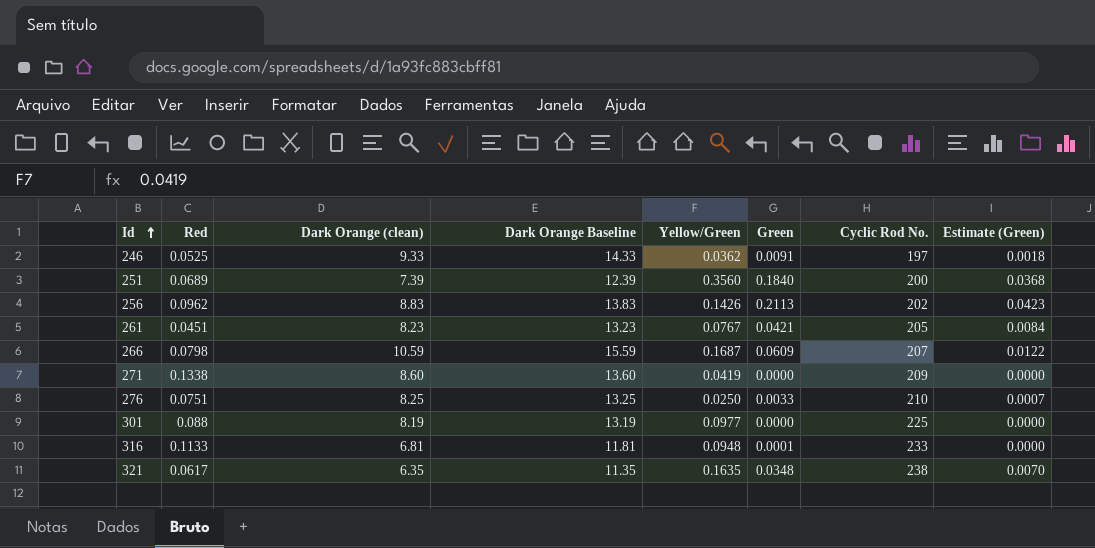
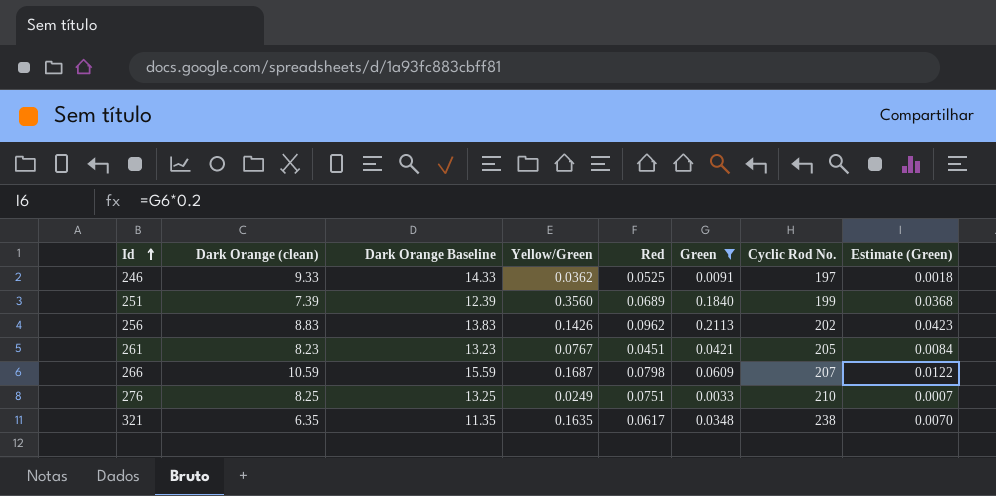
filter: none -> Green >= 0.0033
column Red | position: 2 -> 5
251 | Cyclic Rod No.: 200 -> 199
276 | Yellow/Green: 0.0250 -> 0.0249

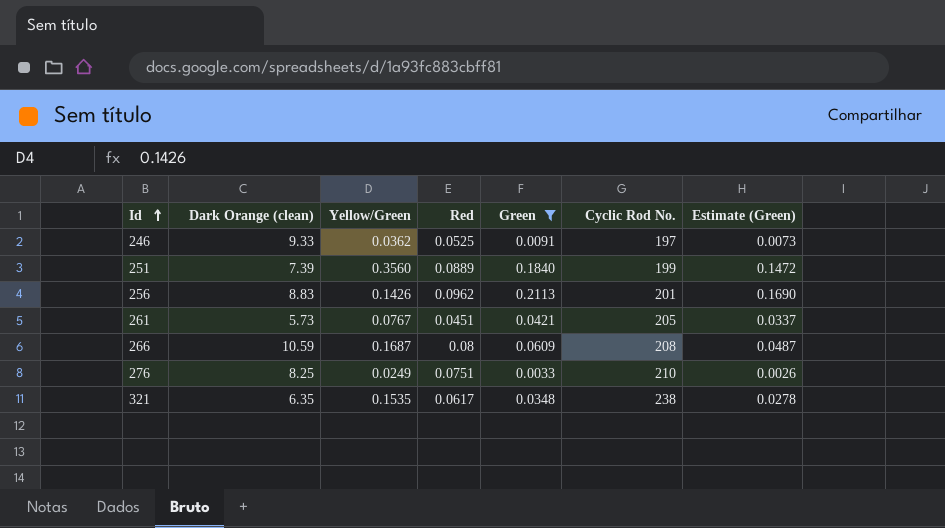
column Dark Orange Baseline | formula: [Dark Orange (clean)] + 5 -> none
column Estimate (Green) | formula: [Green] * 0.2 -> [Green] * 0.8
251 | Red: 0.0689 -> 0.0889
256 | Cyclic Rod No.: 202 -> 201
261 | Dark Orange (clean): 8.23 -> 5.73
266 | Red: 0.0798 -> 0.08
266 | Cyclic Rod No.: 207 -> 208
321 | Yellow/Green: 0.1635 -> 0.1535

